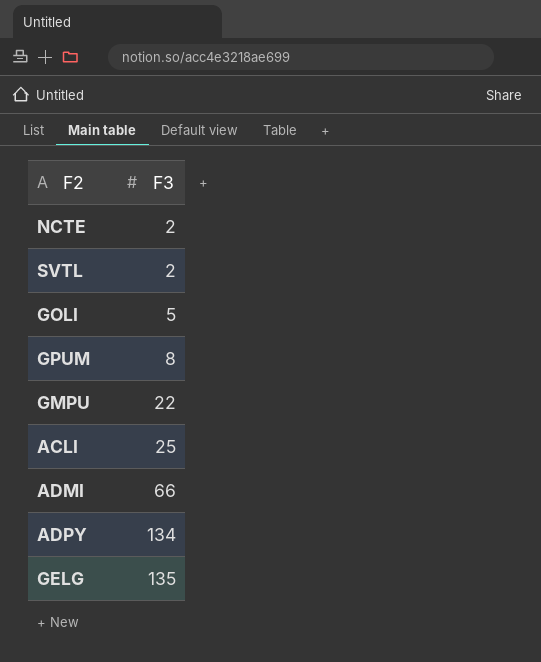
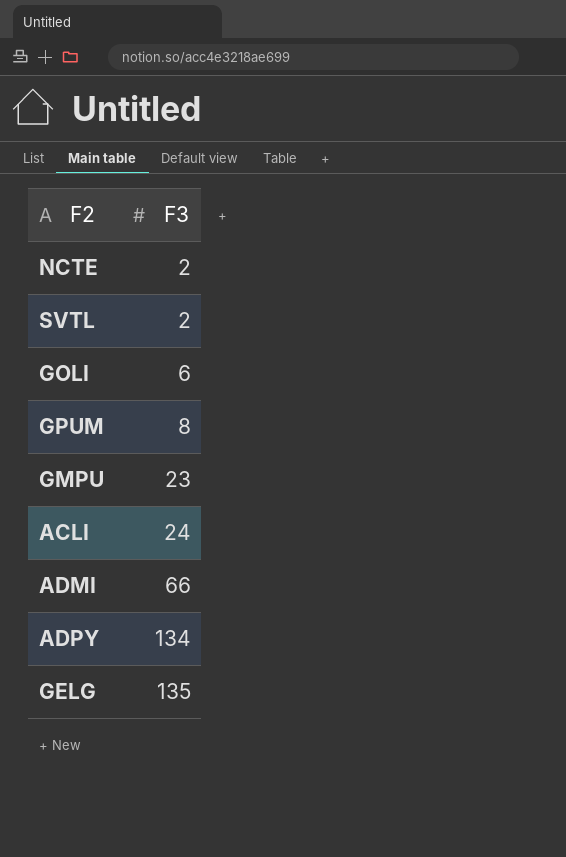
GOLI | F3: 5 -> 6
GMPU | F3: 22 -> 23
ACLI | F3: 25 -> 24

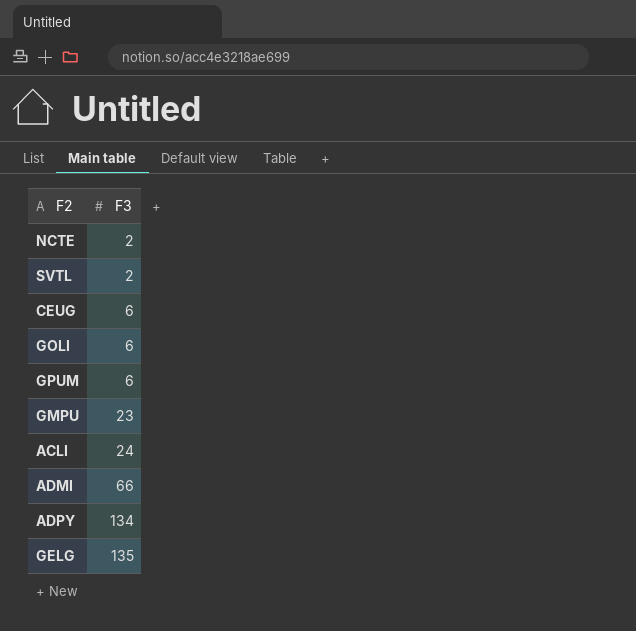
row CEUG: none -> 6
GPUM | F3: 8 -> 6

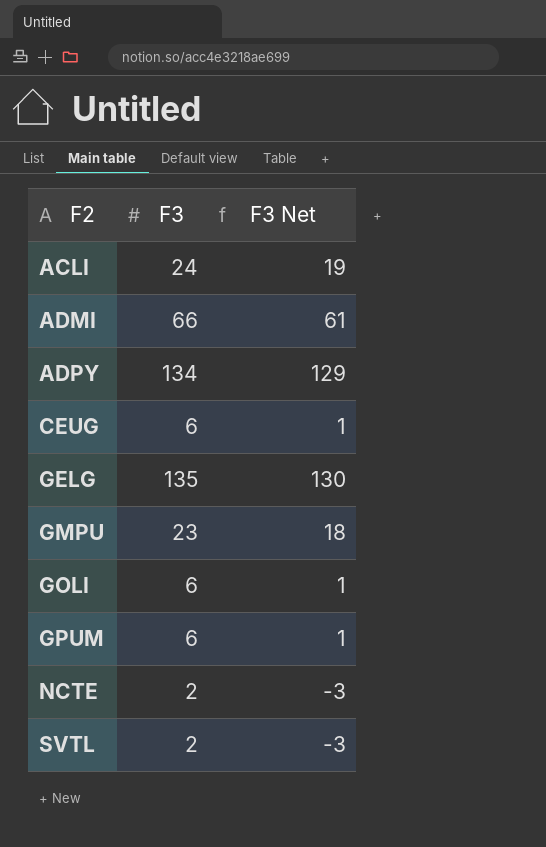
row order: F3 ascending -> F2 ascending
column F3 Net | formula: none -> [F3] - 5

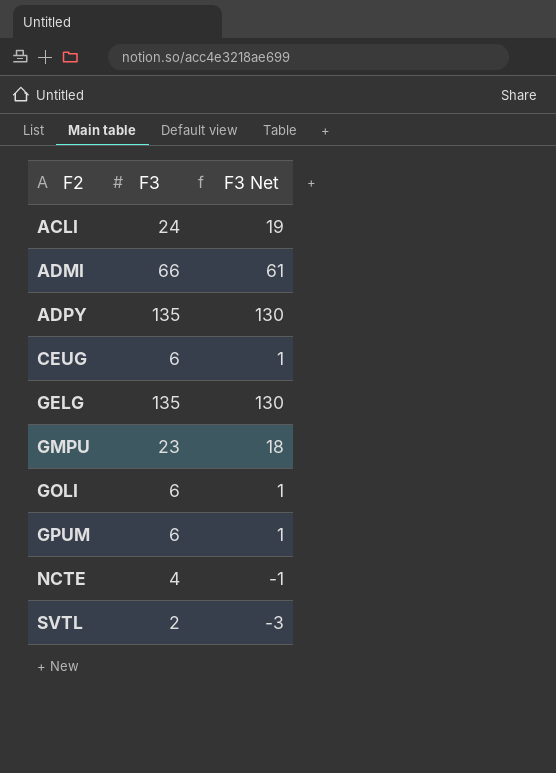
ADPY | F3: 134 -> 135
ADPY | F3 Net: 129 -> 130
NCTE | F3: 2 -> 4
NCTE | F3 Net: -3 -> -1

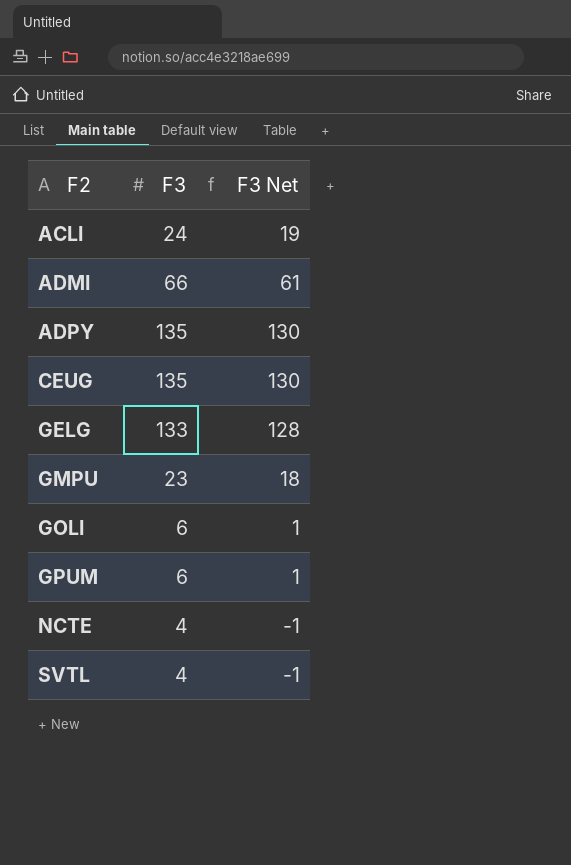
CEUG | F3: 6 -> 135
CEUG | F3 Net: 1 -> 130
GELG | F3: 135 -> 133
GELG | F3 Net: 130 -> 128
SVTL | F3: 2 -> 4
SVTL | F3 Net: -3 -> -1

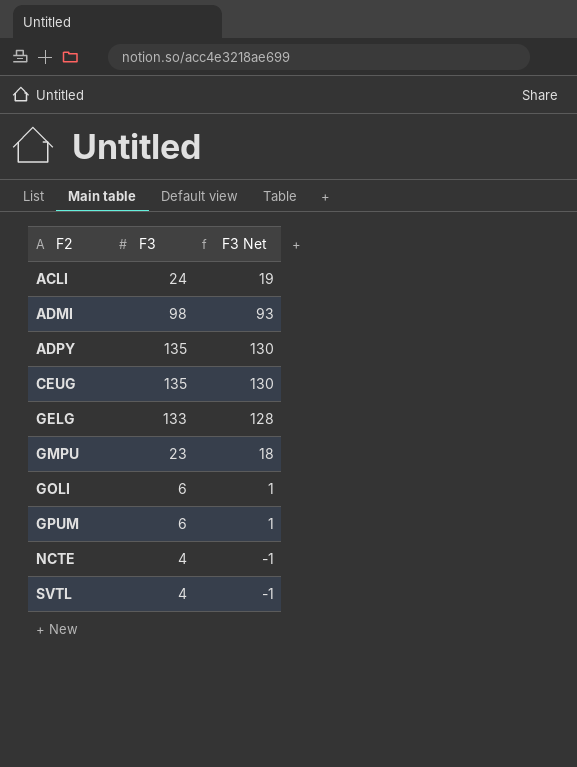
ADMI | F3: 66 -> 98
ADMI | F3 Net: 61 -> 93

